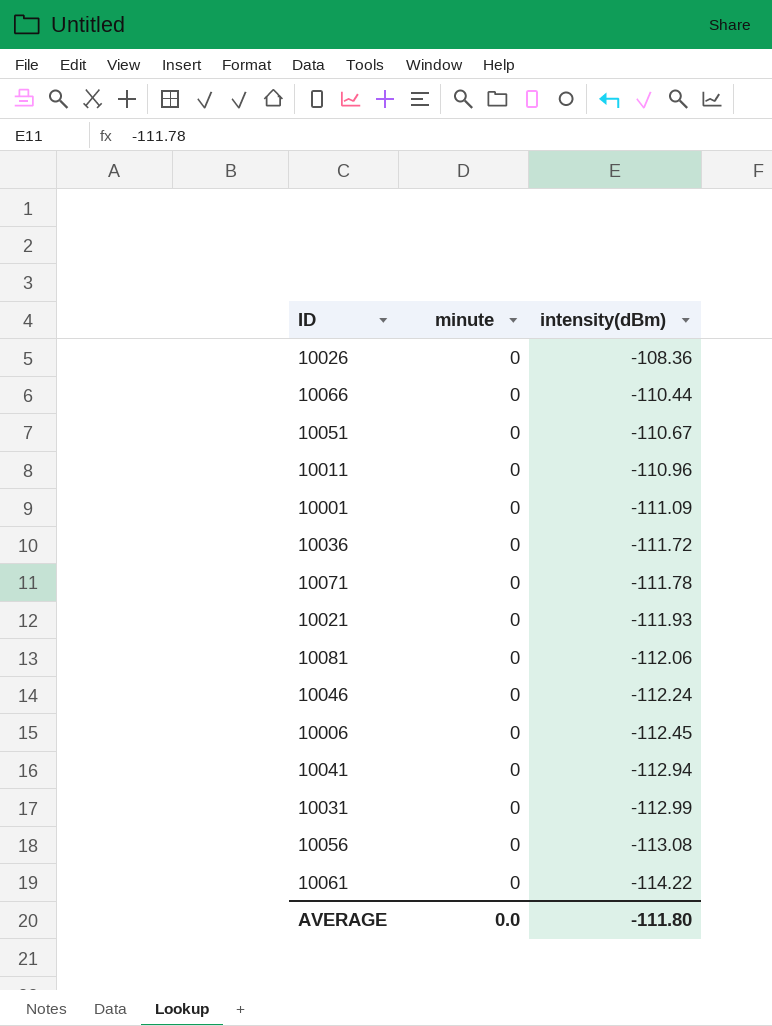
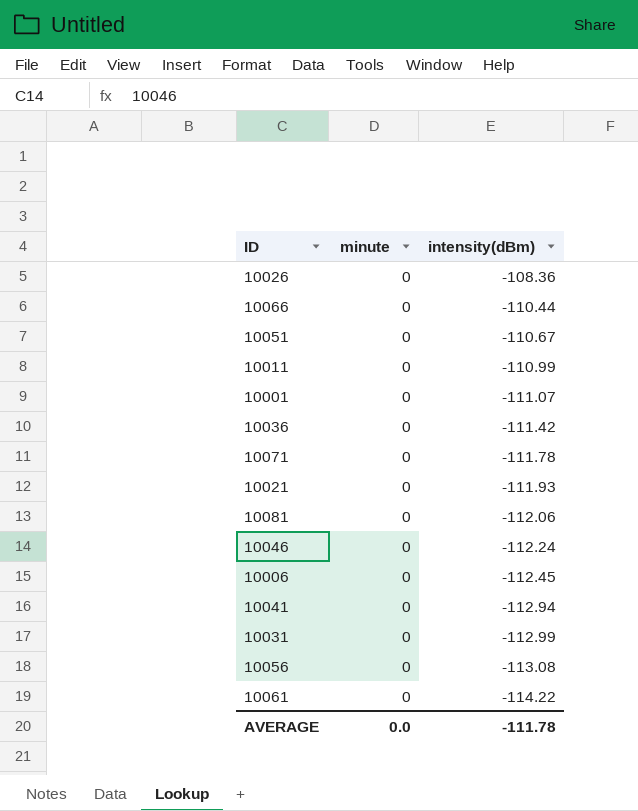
10011 | intensity(dBm): -110.96 -> -110.99
10001 | intensity(dBm): -111.09 -> -111.07
10036 | intensity(dBm): -111.72 -> -111.42
AVERAGE | intensity(dBm): -111.80 -> -111.78

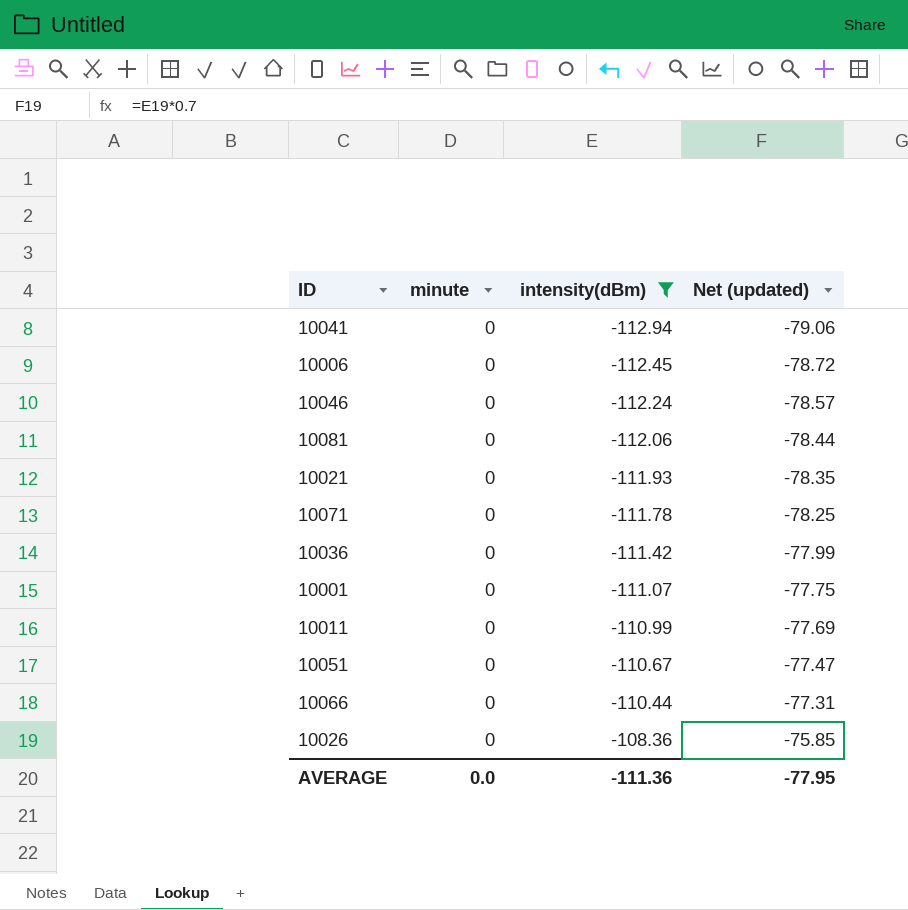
filter: none -> intensity(dBm) >= -112.94
row order: intensity(dBm) descending -> intensity(dBm) ascending
column Net (updated) | formula: none -> [intensity(dBm)] * 0.7
AVERAGE | intensity(dBm): -111.78 -> -111.36

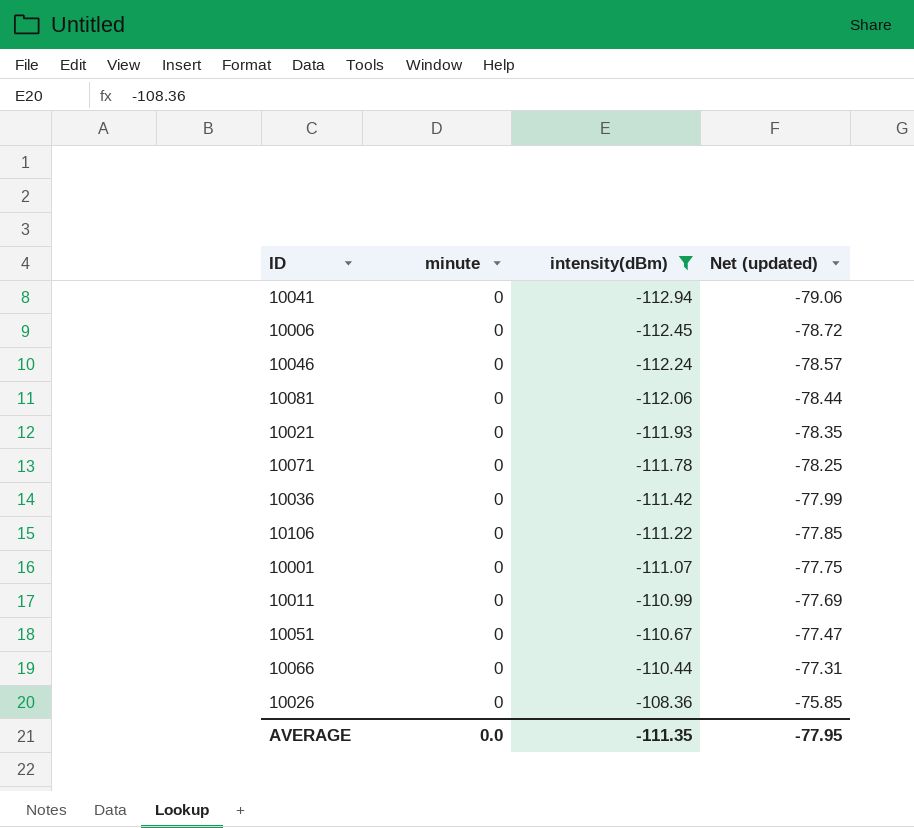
row 10106: none -> 0 | -111.22 | -77.85
AVERAGE | intensity(dBm): -111.36 -> -111.35

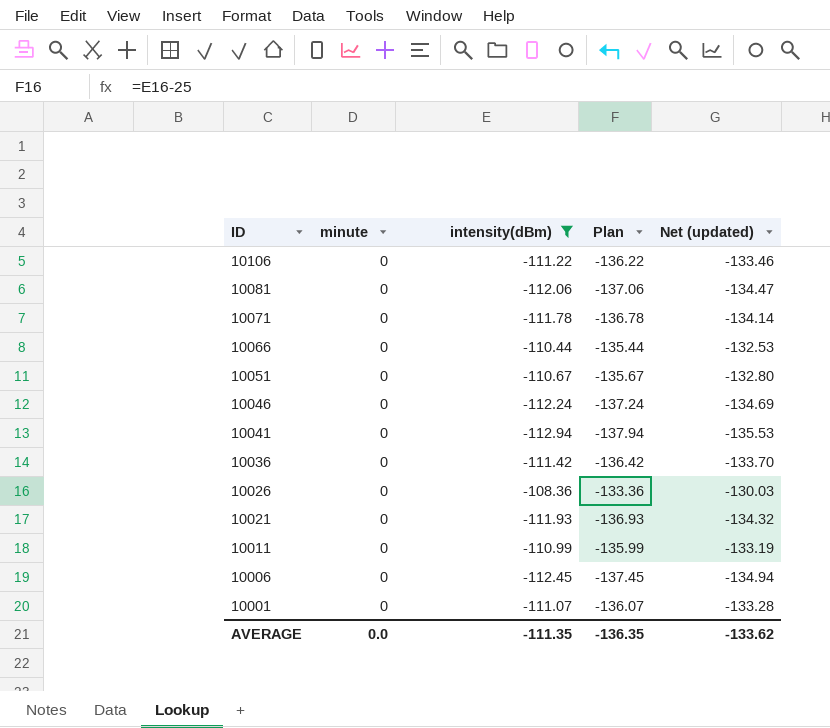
row order: intensity(dBm) ascending -> ID descending
column Plan | formula: none -> [intensity(dBm)] - 25
column Net (updated) | formula: [intensity(dBm)] * 0.7 -> [intensity(dBm)] * 1.2
AVERAGE | Net (updated): -77.95 -> -133.62

